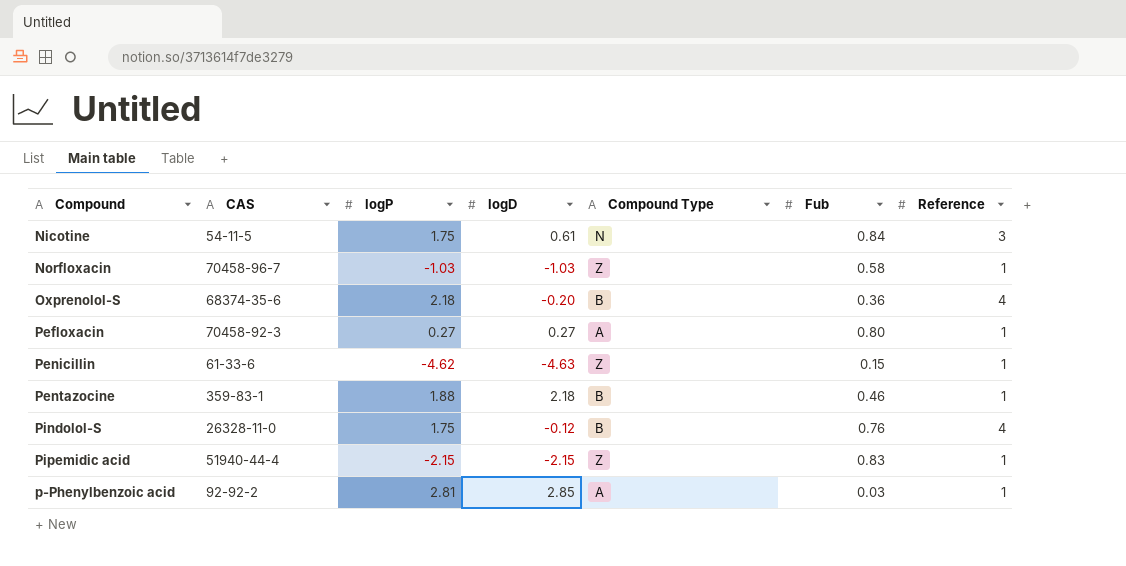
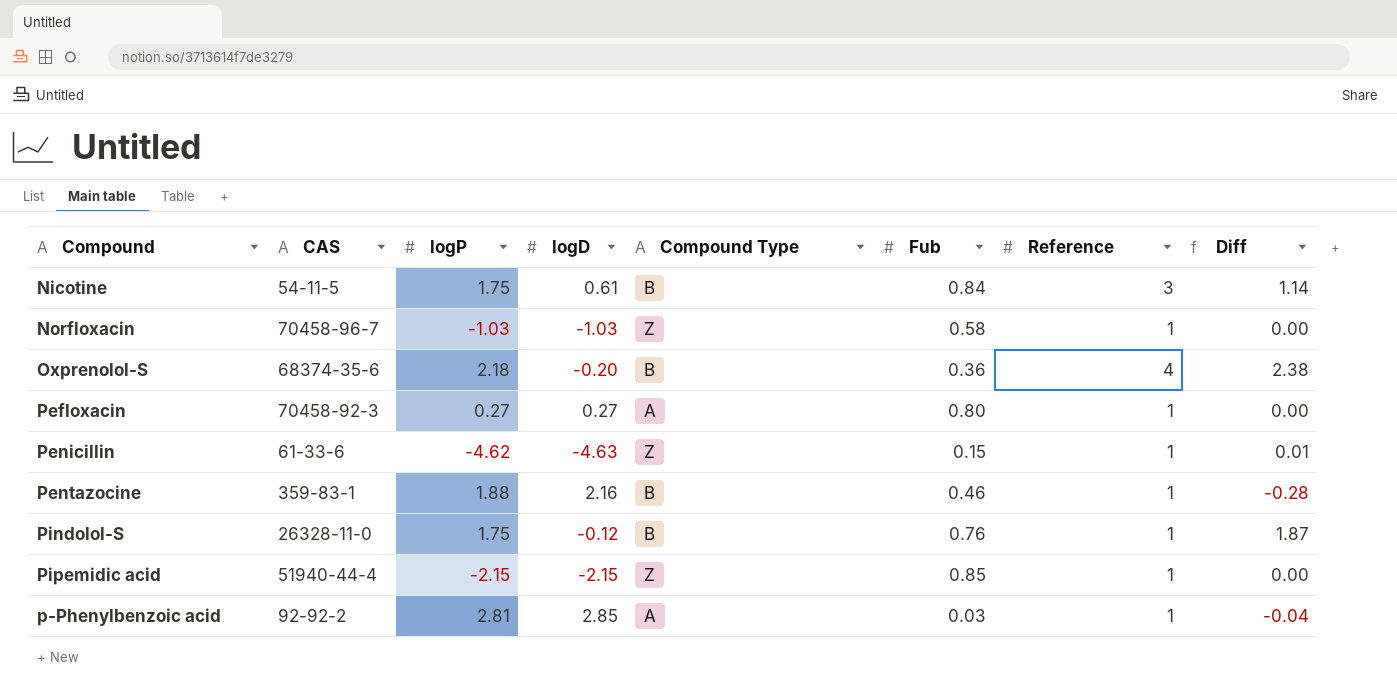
column Diff | formula: none -> [logP] - [logD]
Nicotine | Compound Type: N -> B
Pentazocine | logD: 2.18 -> 2.16
Pindolol-S | Reference: 4 -> 1
Pipemidic acid | Fub: 0.83 -> 0.85

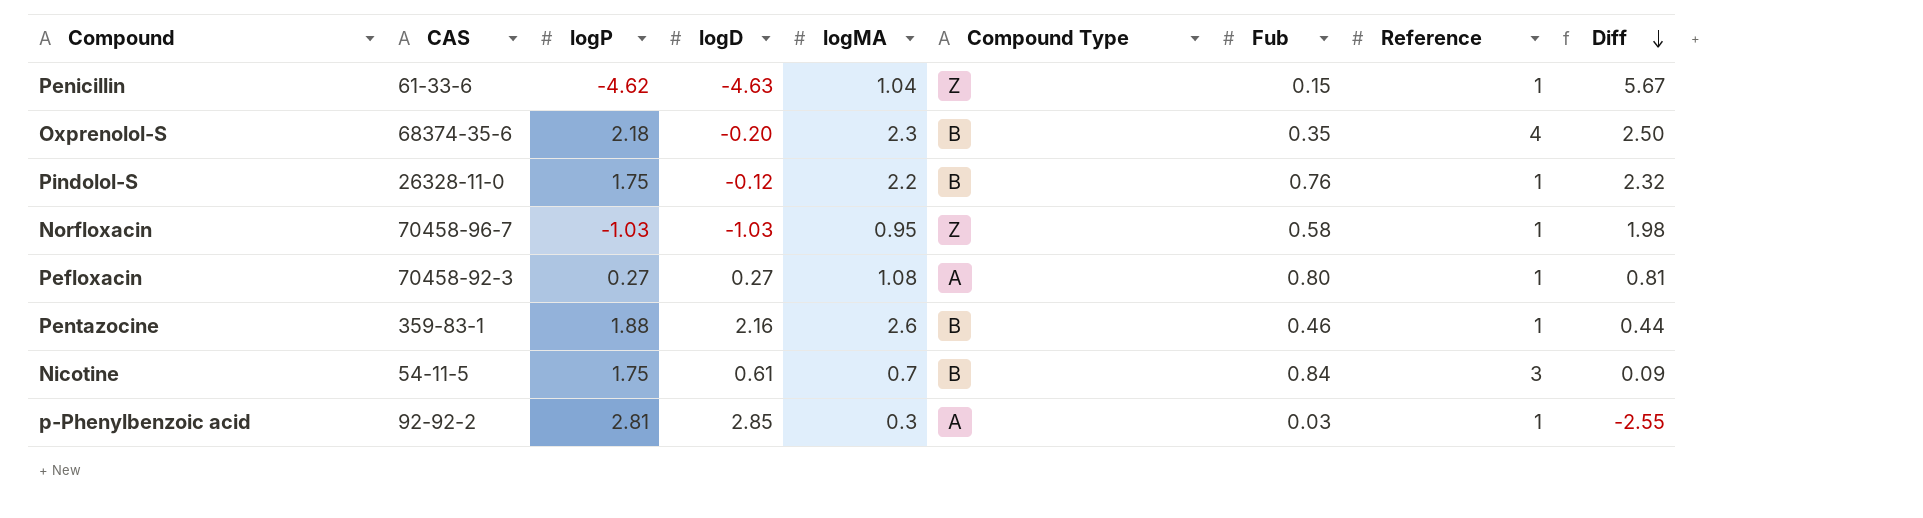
row order: none -> Diff descending
column logMA | position: none -> 5
column Diff | formula: [logP] - [logD] -> [logMA] - [logD]
row Pipemidic acid: 51940-44-4 | -2.15 | -2.15 | Z | 0.85 | 1 | 0.00 -> none
Oxprenolol-S | Fub: 0.36 -> 0.35

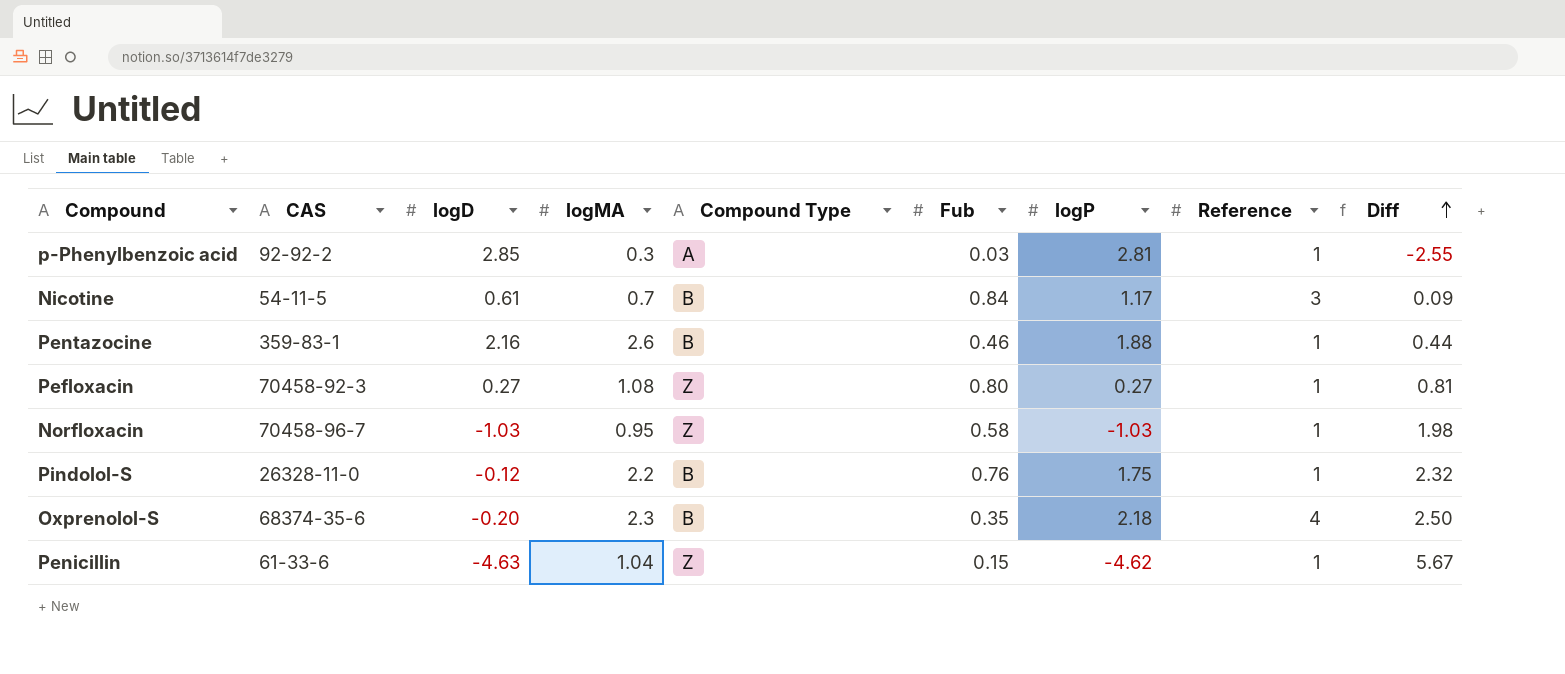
row order: Diff descending -> Diff ascending
column logP | position: 3 -> 7
Nicotine | logP: 1.75 -> 1.17
Pefloxacin | Compound Type: A -> Z

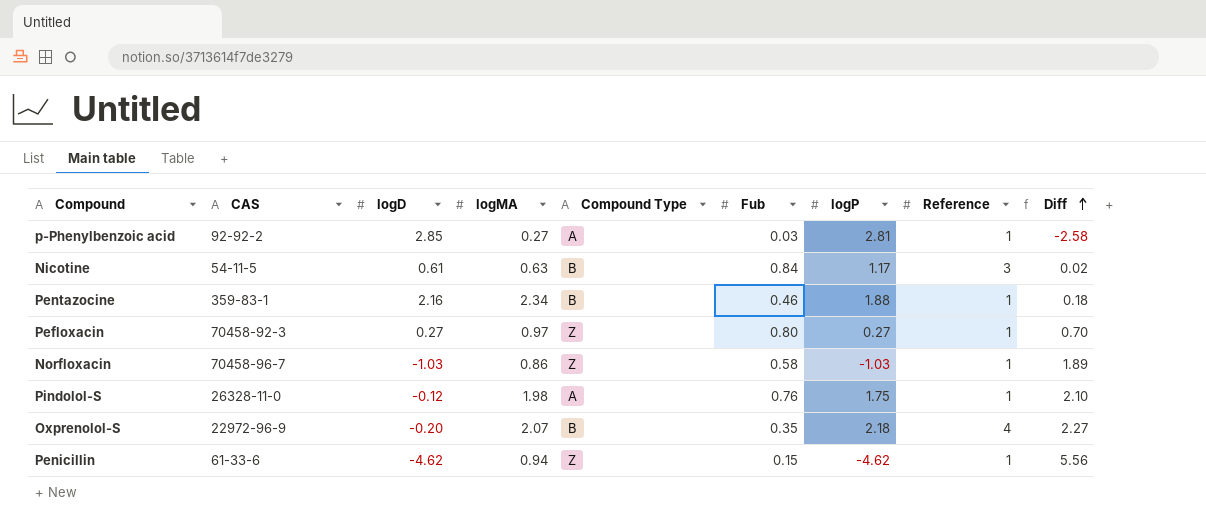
p-Phenylbenzoic acid | logMA: 0.3 -> 0.27
p-Phenylbenzoic acid | Diff: -2.55 -> -2.58
Nicotine | logMA: 0.7 -> 0.63
Nicotine | Diff: 0.09 -> 0.02
Pentazocine | logMA: 2.6 -> 2.34
Pentazocine | Diff: 0.44 -> 0.18
Pefloxacin | logMA: 1.08 -> 0.97
Pefloxacin | Diff: 0.81 -> 0.70
Norfloxacin | logMA: 0.95 -> 0.86
Norfloxacin | Diff: 1.98 -> 1.89
Pindolol-S | logMA: 2.2 -> 1.98
Pindolol-S | Compound Type: B -> A
Pindolol-S | Diff: 2.32 -> 2.10
Oxprenolol-S | CAS: 68374-35-6 -> 22972-96-9
Oxprenolol-S | logMA: 2.3 -> 2.07
Oxprenolol-S | Diff: 2.50 -> 2.27
Penicillin | logD: -4.63 -> -4.62
Penicillin | logMA: 1.04 -> 0.94
Penicillin | Diff: 5.67 -> 5.56

